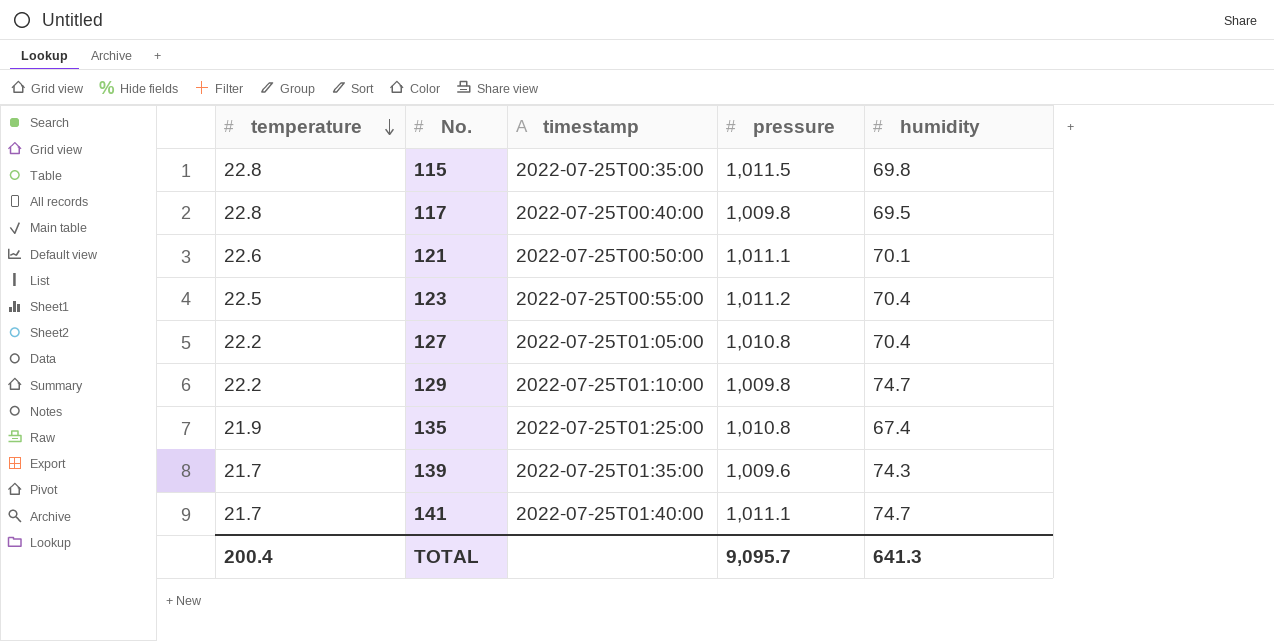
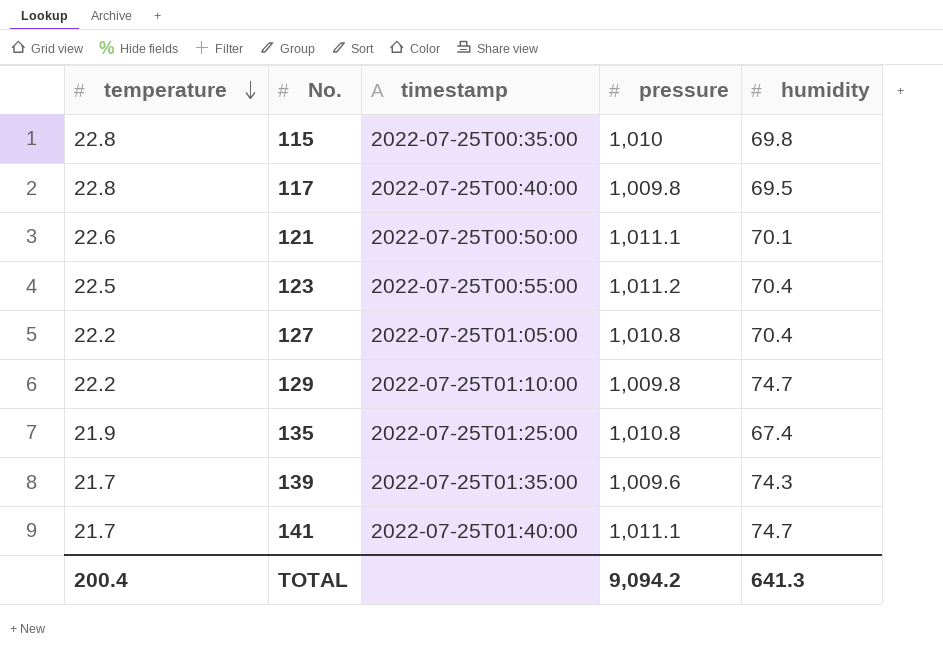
115 | pressure: 1,011.5 -> 1,010
TOTAL | pressure: 9,095.7 -> 9,094.2

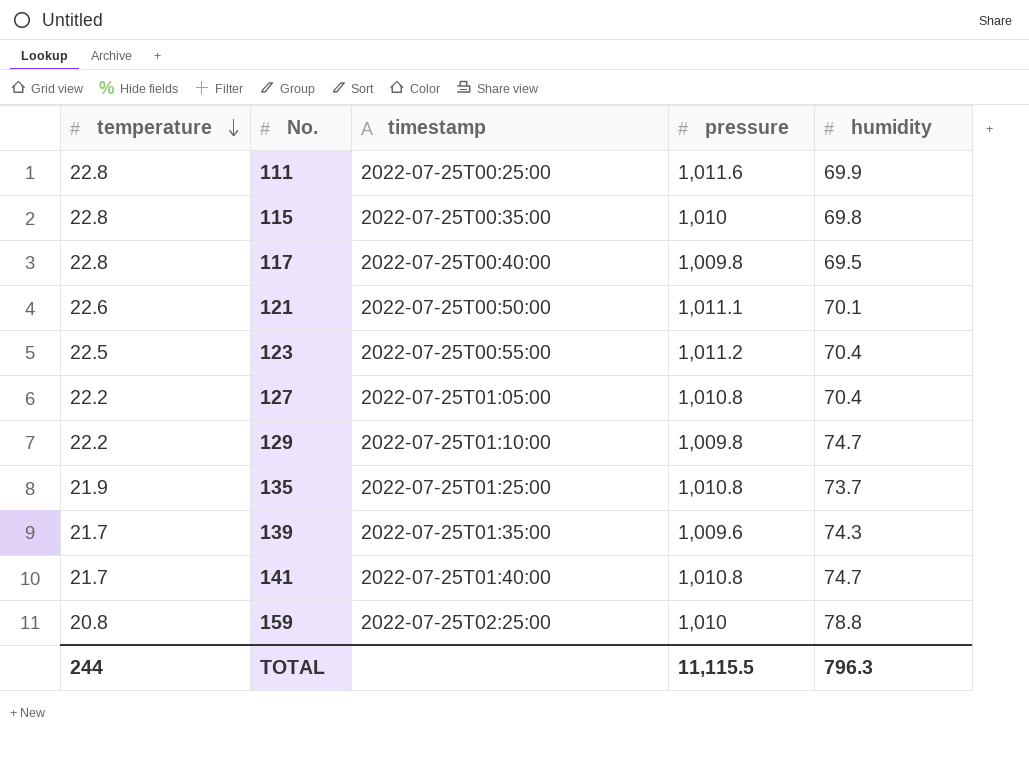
row 111: none -> 22.8 | 2022-07-25T00:25:00 | 1,011.6 | 69.9
135 | humidity: 67.4 -> 73.7
141 | pressure: 1,011.1 -> 1,010.8
row 159: none -> 20.8 | 2022-07-25T02:25:00 | 1,010 | 78.8
TOTAL | temperature: 200.4 -> 244
TOTAL | pressure: 9,094.2 -> 11,115.5
TOTAL | humidity: 641.3 -> 796.3

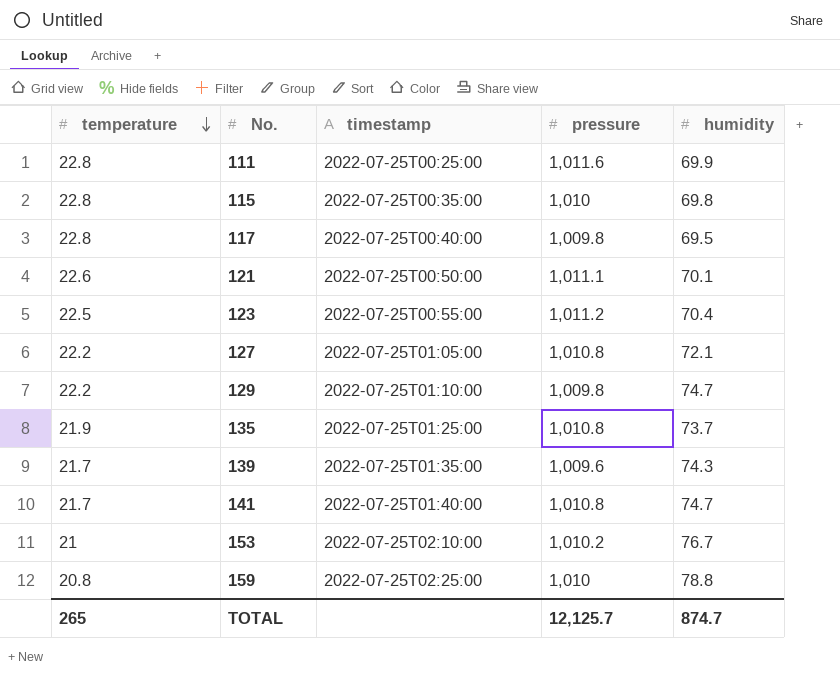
127 | humidity: 70.4 -> 72.1
row 153: none -> 21 | 2022-07-25T02:10:00 | 1,010.2 | 76.7
TOTAL | temperature: 244 -> 265
TOTAL | pressure: 11,115.5 -> 12,125.7
TOTAL | humidity: 796.3 -> 874.7

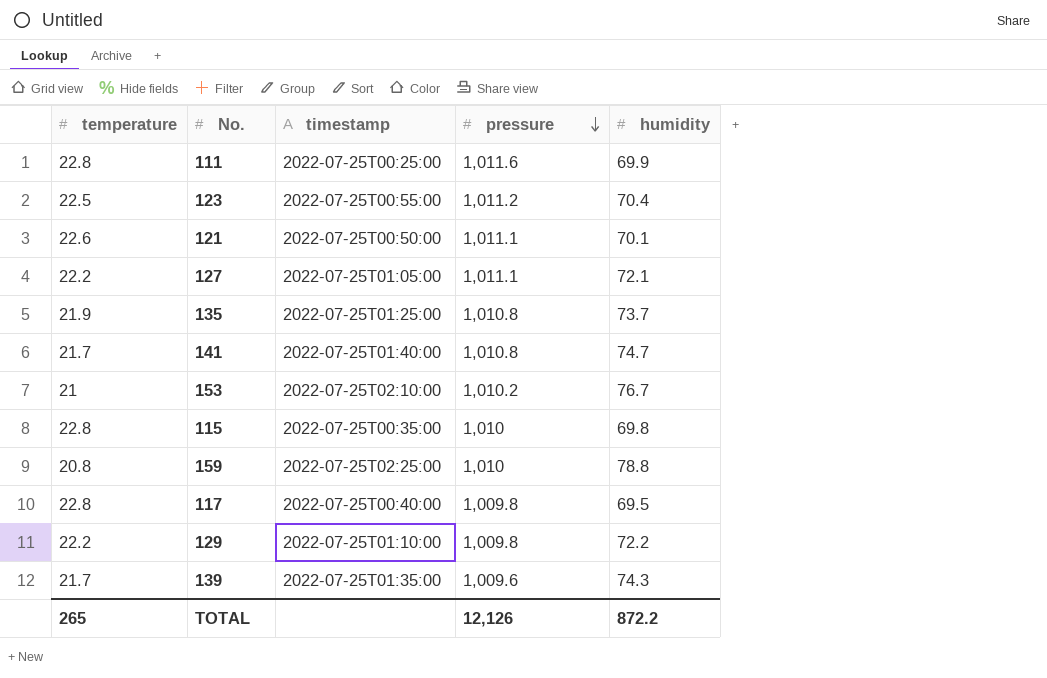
row order: temperature descending -> pressure descending
127 | pressure: 1,010.8 -> 1,011.1
129 | humidity: 74.7 -> 72.2
TOTAL | pressure: 12,125.7 -> 12,126
TOTAL | humidity: 874.7 -> 872.2

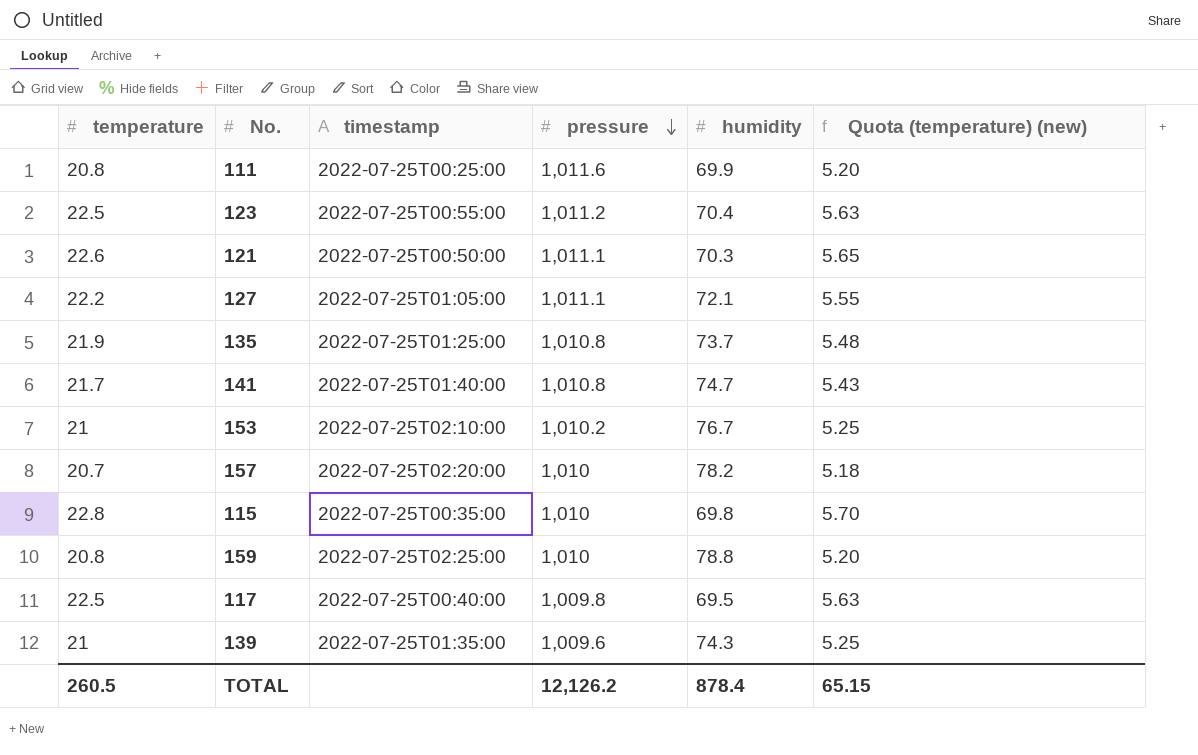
column Quota (temperature) (new) | formula: none -> [temperature] * 0.25
row 129: 22.2 | 2022-07-25T01:10:00 | 1,009.8 | 72.2 -> none
111 | temperature: 22.8 -> 20.8
121 | humidity: 70.1 -> 70.3
row 157: none -> 20.7 | 2022-07-25T02:20:00 | 1,010 | 78.2 | 5.18
117 | temperature: 22.8 -> 22.5
139 | temperature: 21.7 -> 21
TOTAL | temperature: 265 -> 260.5
TOTAL | pressure: 12,126 -> 12,126.2
TOTAL | humidity: 872.2 -> 878.4

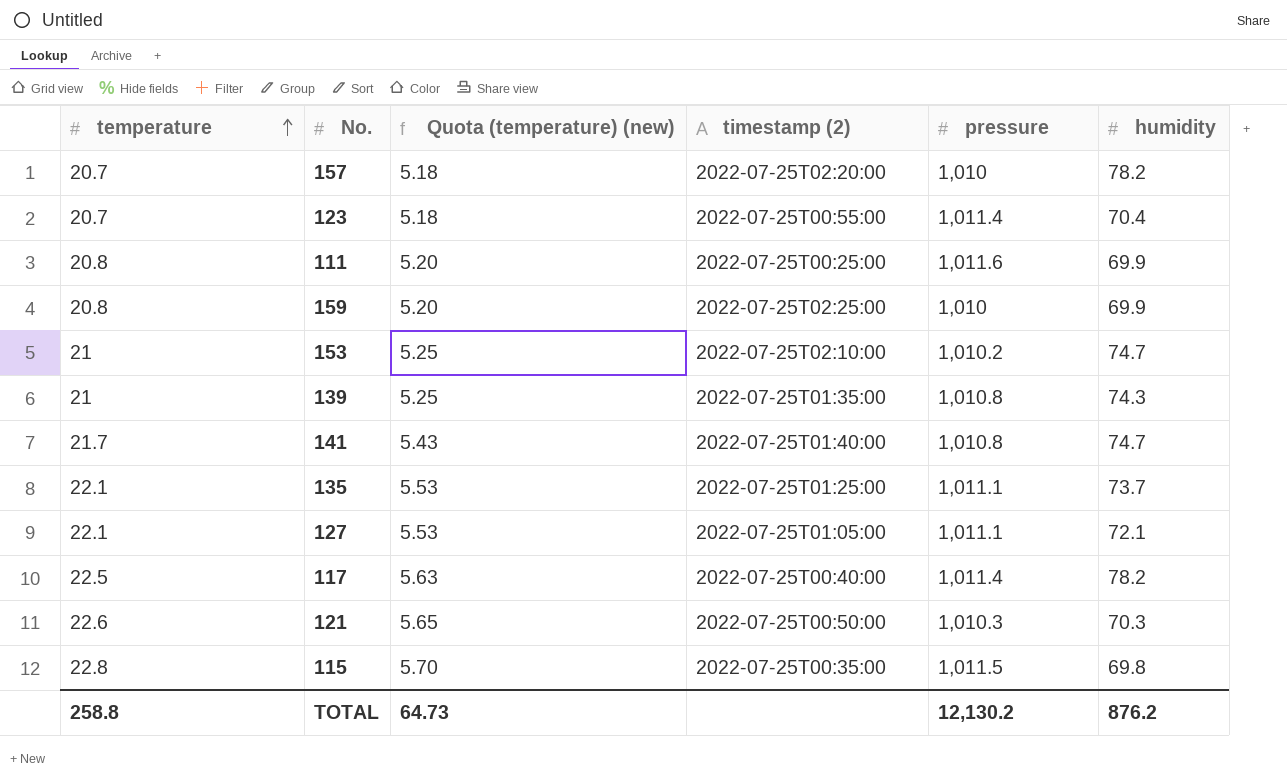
row order: pressure descending -> temperature ascending
column Quota (temperature) (new) | position: 6 -> 3
column name: timestamp -> timestamp (2)
123 | temperature: 22.5 -> 20.7
123 | Quota (temperature) (new): 5.63 -> 5.18
123 | pressure: 1,011.2 -> 1,011.4
159 | humidity: 78.8 -> 69.9
153 | humidity: 76.7 -> 74.7
139 | pressure: 1,009.6 -> 1,010.8
135 | temperature: 21.9 -> 22.1
135 | Quota (temperature) (new): 5.48 -> 5.53
135 | pressure: 1,010.8 -> 1,011.1
127 | temperature: 22.2 -> 22.1
127 | Quota (temperature) (new): 5.55 -> 5.53
117 | pressure: 1,009.8 -> 1,011.4
117 | humidity: 69.5 -> 78.2
121 | pressure: 1,011.1 -> 1,010.3
115 | pressure: 1,010 -> 1,011.5
TOTAL | temperature: 260.5 -> 258.8
TOTAL | Quota (temperature) (new): 65.15 -> 64.73
TOTAL | pressure: 12,126.2 -> 12,130.2
TOTAL | humidity: 878.4 -> 876.2

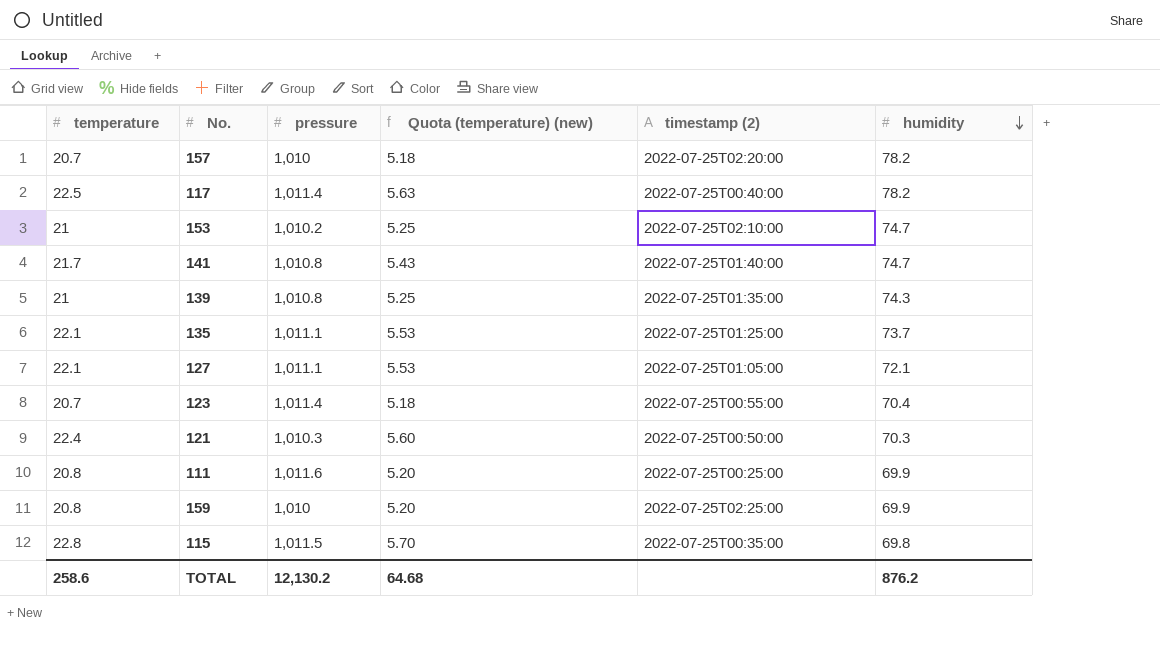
row order: temperature ascending -> humidity descending
column pressure | position: 5 -> 3
121 | temperature: 22.6 -> 22.4
121 | Quota (temperature) (new): 5.65 -> 5.60
TOTAL | temperature: 258.8 -> 258.6
TOTAL | Quota (temperature) (new): 64.73 -> 64.68

